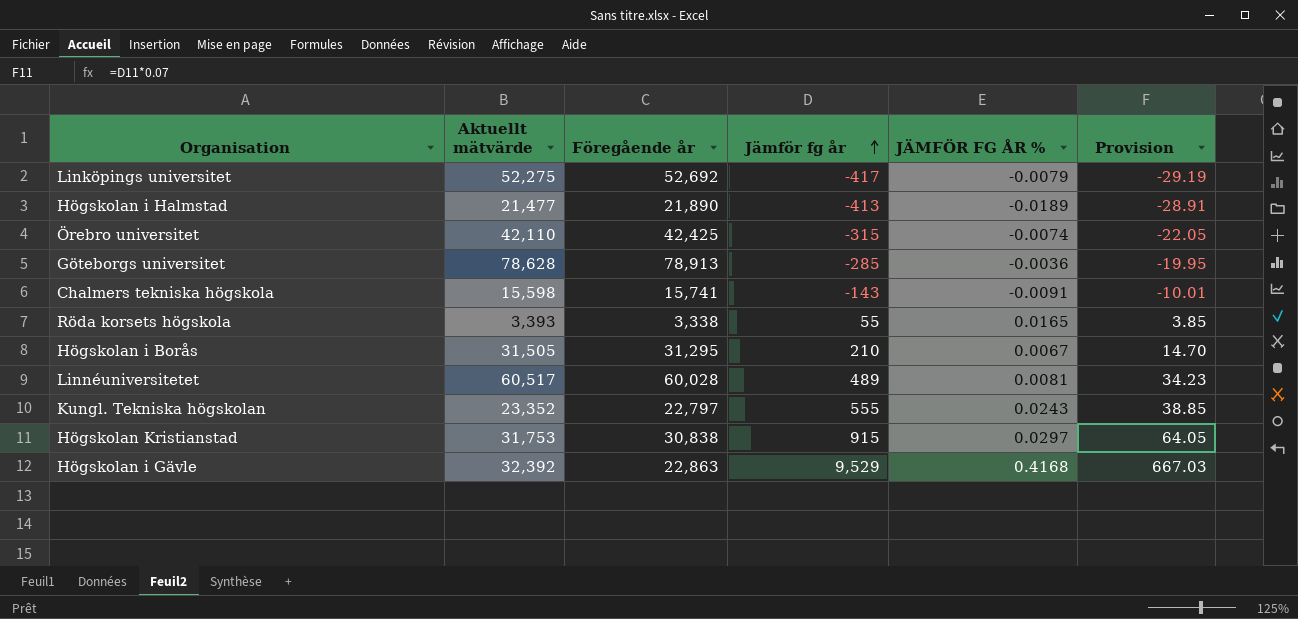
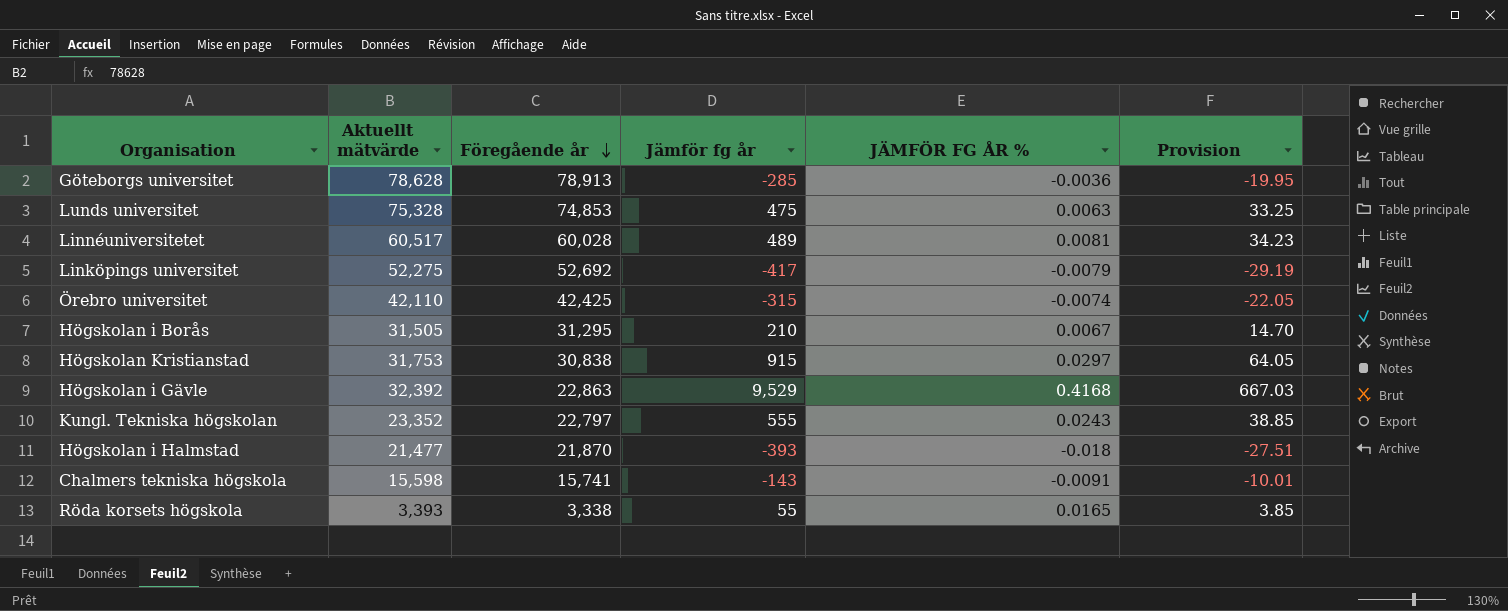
row order: Jämför fg år ascending -> Föregående år descending
row Lunds universitet: none -> 75,328 | 74,853 | 475 | 0.0063 | 33.25
Högskolan i Halmstad | Föregående år: 21,890 -> 21,870
Högskolan i Halmstad | Jämför fg år: -413 -> -393
Högskolan i Halmstad | JÄMFÖR FG ÅR %: -0.0189 -> -0.018
Högskolan i Halmstad | Provision: -28.91 -> -27.51

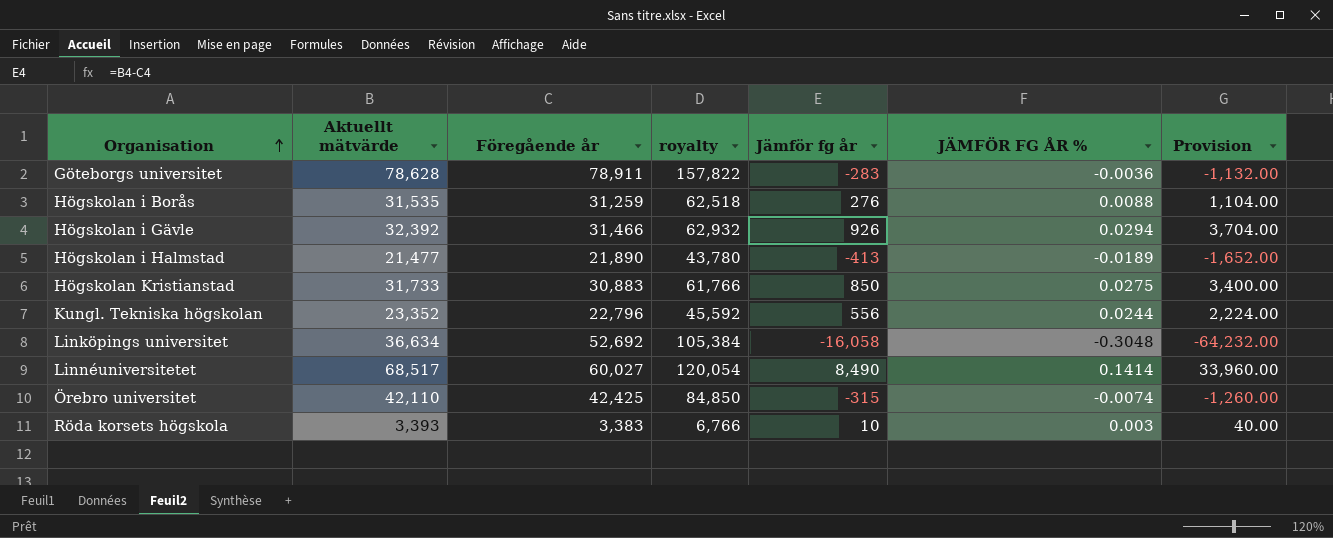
row order: Föregående år descending -> Organisation ascending
column royalty | formula: none -> [Föregående år] * 2
column Provision | formula: [Jämför fg år] * 0.07 -> [Jämför fg år] * 4
row Lunds universitet: 75,328 | 74,853 | 475 | 0.0063 | 33.25 -> none
row Chalmers tekniska högskola: 15,598 | 15,741 | -143 | -0.0091 | -10.01 -> none
Göteborgs universitet | Föregående år: 78,913 -> 78,911
Göteborgs universitet | Jämför fg år: -285 -> -283
Högskolan i Borås | Aktuellt mätvärde: 31,505 -> 31,535
Högskolan i Borås | Föregående år: 31,295 -> 31,259
Högskolan i Borås | Jämför fg år: 210 -> 276
Högskolan i Borås | JÄMFÖR FG ÅR %: 0.0067 -> 0.0088
Högskolan i Gävle | Föregående år: 22,863 -> 31,466
Högskolan i Gävle | Jämför fg år: 9,529 -> 926
Högskolan i Gävle | JÄMFÖR FG ÅR %: 0.4168 -> 0.0294
Högskolan i Halmstad | Föregående år: 21,870 -> 21,890
Högskolan i Halmstad | Jämför fg år: -393 -> -413
Högskolan i Halmstad | JÄMFÖR FG ÅR %: -0.018 -> -0.0189
Högskolan Kristianstad | Aktuellt mätvärde: 31,753 -> 31,733
Högskolan Kristianstad | Föregående år: 30,838 -> 30,883
Högskolan Kristianstad | Jämför fg år: 915 -> 850
Högskolan Kristianstad | JÄMFÖR FG ÅR %: 0.0297 -> 0.0275
Kungl. Tekniska högskolan | Föregående år: 22,797 -> 22,796
Kungl. Tekniska högskolan | Jämför fg år: 555 -> 556
Kungl. Tekniska högskolan | JÄMFÖR FG ÅR %: 0.0243 -> 0.0244
Linköpings universitet | Aktuellt mätvärde: 52,275 -> 36,634
Linköpings universitet | Jämför fg år: -417 -> -16,058
Linköpings universitet | JÄMFÖR FG ÅR %: -0.0079 -> -0.3048
Linnéuniversitetet | Aktuellt mätvärde: 60,517 -> 68,517
Linnéuniversitetet | Föregående år: 60,028 -> 60,027
Linnéuniversitetet | Jämför fg år: 489 -> 8,490
Linnéuniversitetet | JÄMFÖR FG ÅR %: 0.0081 -> 0.1414
Röda korsets högskola | Föregående år: 3,338 -> 3,383
Röda korsets högskola | Jämför fg år: 55 -> 10
Röda korsets högskola | JÄMFÖR FG ÅR %: 0.0165 -> 0.003

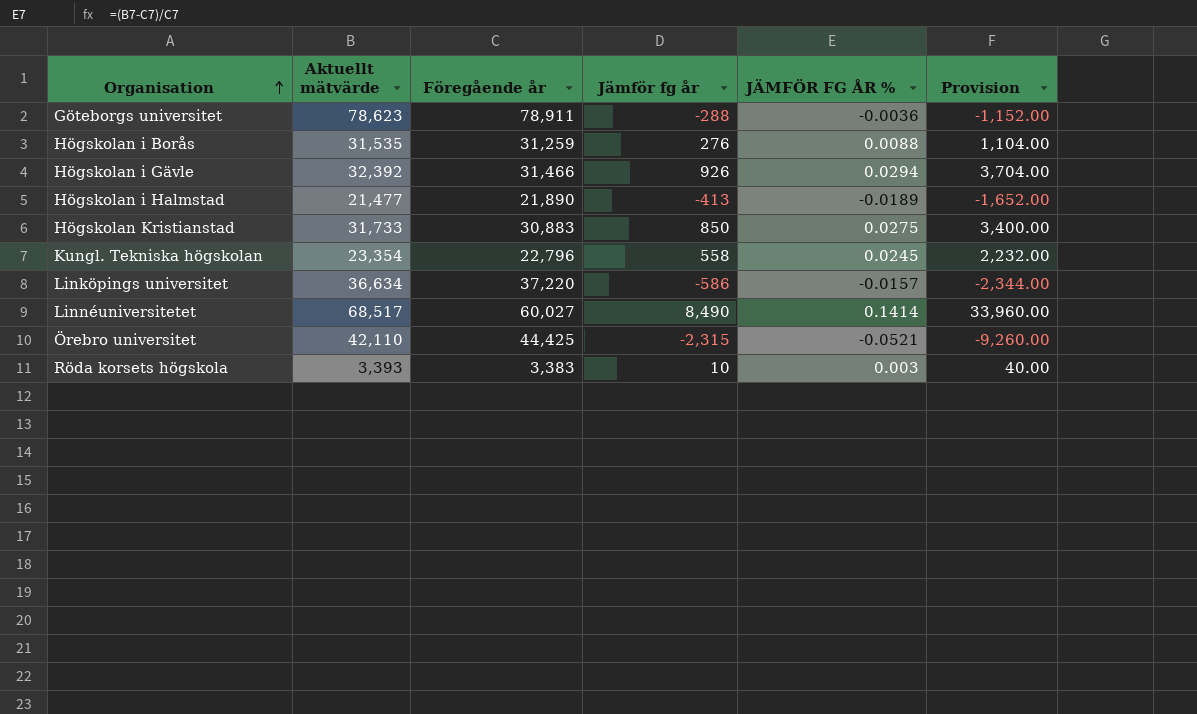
column royalty | formula: [Föregående år] * 2 -> none
Göteborgs universitet | Aktuellt mätvärde: 78,628 -> 78,623
Göteborgs universitet | Jämför fg år: -283 -> -288
Göteborgs universitet | Provision: -1,132.00 -> -1,152.00
Kungl. Tekniska högskolan | Aktuellt mätvärde: 23,352 -> 23,354
Kungl. Tekniska högskolan | Jämför fg år: 556 -> 558
Kungl. Tekniska högskolan | JÄMFÖR FG ÅR %: 0.0244 -> 0.0245
Kungl. Tekniska högskolan | Provision: 2,224.00 -> 2,232.00
Linköpings universitet | Föregående år: 52,692 -> 37,220
Linköpings universitet | Jämför fg år: -16,058 -> -586
Linköpings universitet | JÄMFÖR FG ÅR %: -0.3048 -> -0.0157
Linköpings universitet | Provision: -64,232.00 -> -2,344.00
Örebro universitet | Föregående år: 42,425 -> 44,425
Örebro universitet | Jämför fg år: -315 -> -2,315
Örebro universitet | JÄMFÖR FG ÅR %: -0.0074 -> -0.0521
Örebro universitet | Provision: -1,260.00 -> -9,260.00

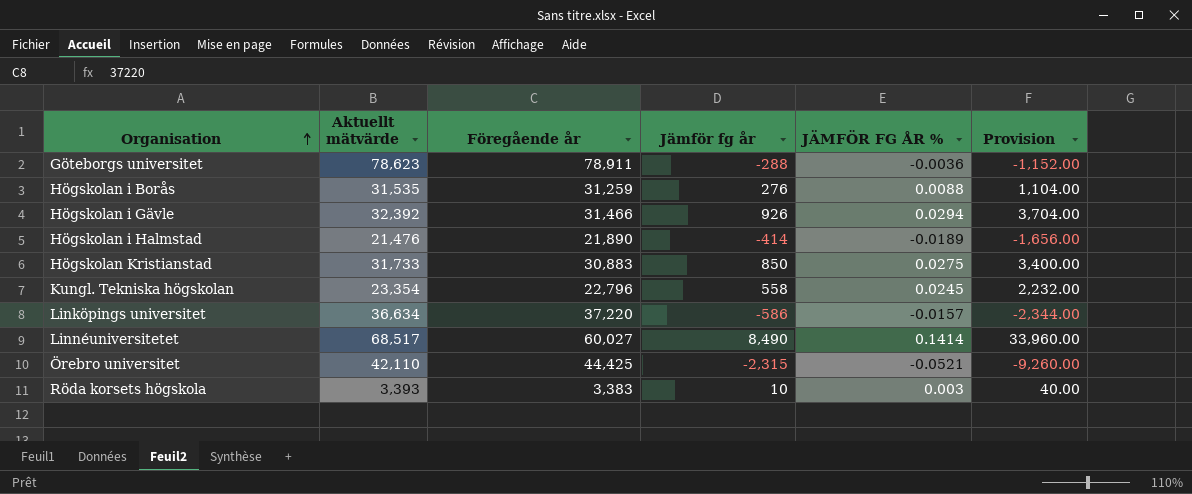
Högskolan i Halmstad | Aktuellt mätvärde: 21,477 -> 21,476
Högskolan i Halmstad | Jämför fg år: -413 -> -414
Högskolan i Halmstad | Provision: -1,652.00 -> -1,656.00

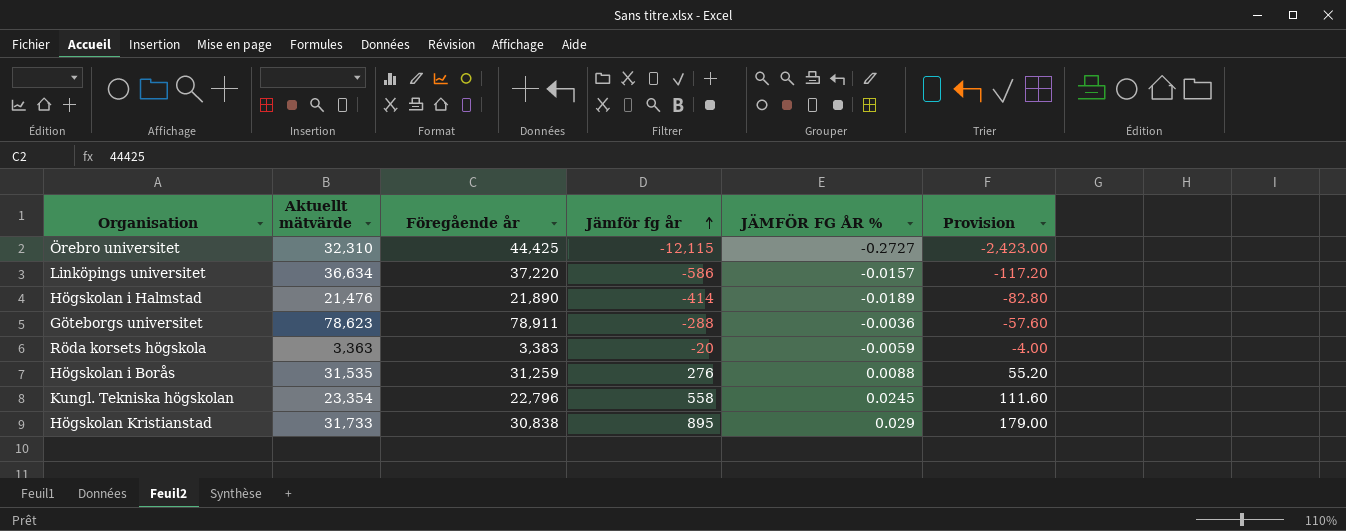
row order: Organisation ascending -> Jämför fg år ascending
column Provision | formula: [Jämför fg år] * 4 -> [Jämför fg år] * 0.2
row Högskolan i Gävle: 32,392 | 31,466 | 926 | 0.0294 | 3,704.00 -> none
row Linnéuniversitetet: 68,517 | 60,027 | 8,490 | 0.1414 | 33,960.00 -> none
Örebro universitet | Aktuellt mätvärde: 42,110 -> 32,310
Örebro universitet | Jämför fg år: -2,315 -> -12,115
Örebro universitet | JÄMFÖR FG ÅR %: -0.0521 -> -0.2727
Röda korsets högskola | Aktuellt mätvärde: 3,393 -> 3,363
Röda korsets högskola | Jämför fg år: 10 -> -20
Röda korsets högskola | JÄMFÖR FG ÅR %: 0.003 -> -0.0059
Högskolan Kristianstad | Föregående år: 30,883 -> 30,838
Högskolan Kristianstad | Jämför fg år: 850 -> 895
Högskolan Kristianstad | JÄMFÖR FG ÅR %: 0.0275 -> 0.029

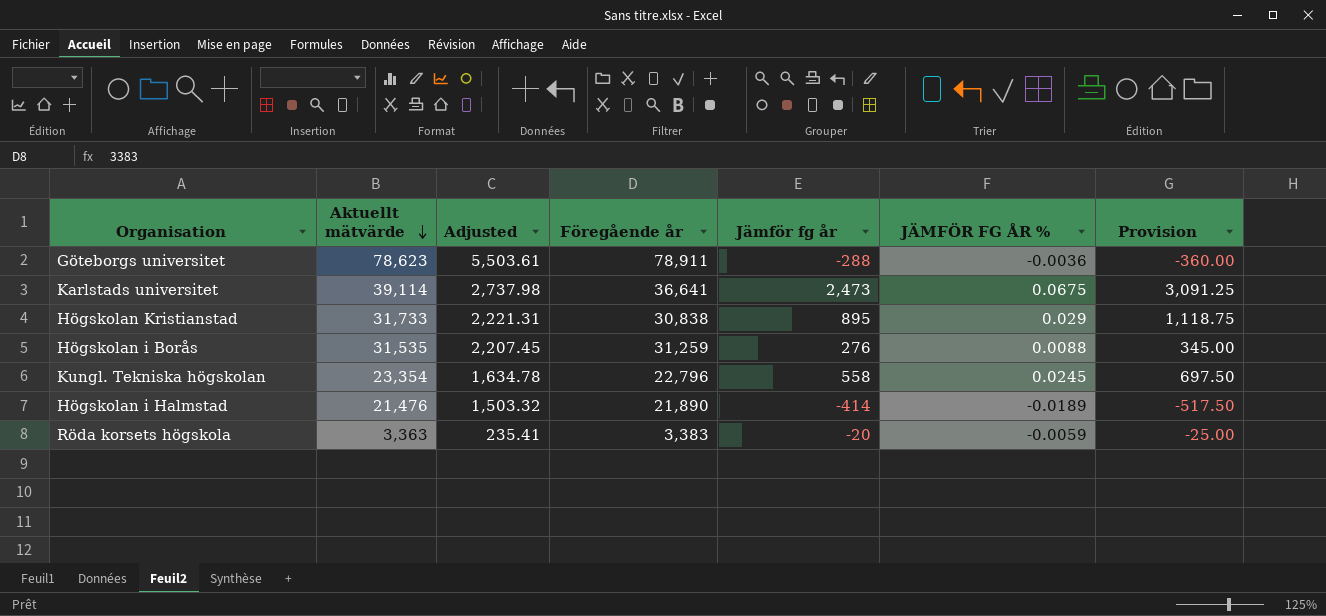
row order: Jämför fg år ascending -> Aktuellt mätvärde descending
column Adjusted | formula: none -> [Aktuellt mätvärde] * 0.07
column Provision | formula: [Jämför fg år] * 0.2 -> [Jämför fg år] * 1.25
row Örebro universitet: 32,310 | 44,425 | -12,115 | -0.2727 | -2,423.00 -> none
row Linköpings universitet: 36,634 | 37,220 | -586 | -0.0157 | -117.20 -> none
row Karlstads universitet: none -> 39,114 | 2,737.98 | 36,641 | 2,473 | 0.0675 | 3,091.25

